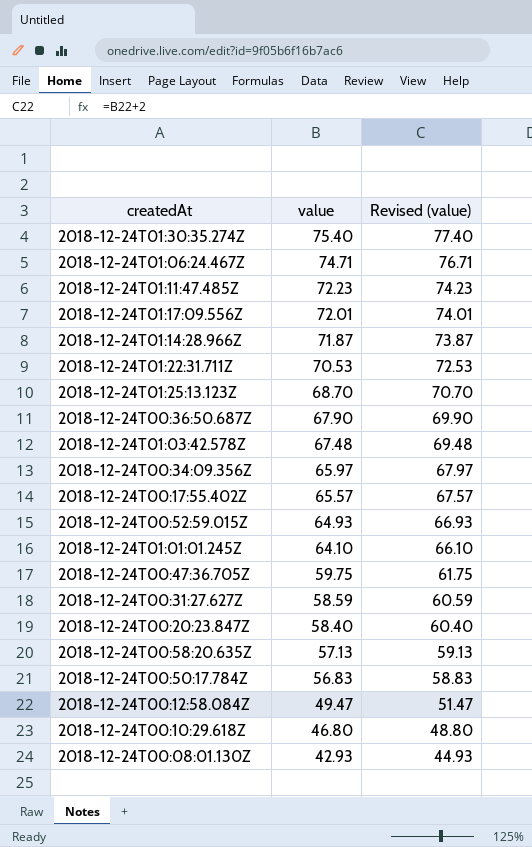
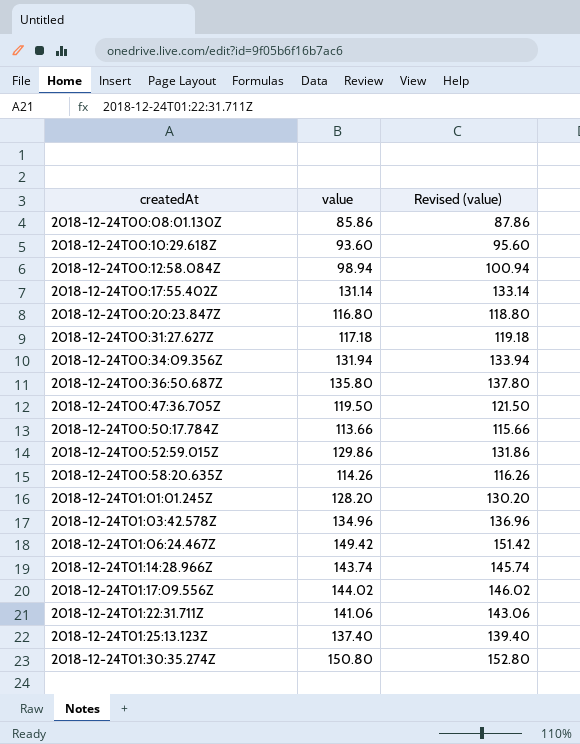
row order: value descending -> createdAt ascending
row 2018-12-24T01:11:47.485Z: 72.23 | 74.23 -> none
2018-12-24T00:08:01.130Z | value: 42.93 -> 85.86
2018-12-24T00:08:01.130Z | Revised (value): 44.93 -> 87.86
2018-12-24T00:10:29.618Z | value: 46.80 -> 93.60
2018-12-24T00:10:29.618Z | Revised (value): 48.80 -> 95.60
2018-12-24T00:12:58.084Z | value: 49.47 -> 98.94
2018-12-24T00:12:58.084Z | Revised (value): 51.47 -> 100.94
2018-12-24T00:17:55.402Z | value: 65.57 -> 131.14
2018-12-24T00:17:55.402Z | Revised (value): 67.57 -> 133.14
2018-12-24T00:20:23.847Z | value: 58.40 -> 116.80
2018-12-24T00:20:23.847Z | Revised (value): 60.40 -> 118.80
2018-12-24T00:31:27.627Z | value: 58.59 -> 117.18
2018-12-24T00:31:27.627Z | Revised (value): 60.59 -> 119.18
2018-12-24T00:34:09.356Z | value: 65.97 -> 131.94
2018-12-24T00:34:09.356Z | Revised (value): 67.97 -> 133.94
2018-12-24T00:36:50.687Z | value: 67.90 -> 135.80
2018-12-24T00:36:50.687Z | Revised (value): 69.90 -> 137.80
2018-12-24T00:47:36.705Z | value: 59.75 -> 119.50
2018-12-24T00:47:36.705Z | Revised (value): 61.75 -> 121.50
2018-12-24T00:50:17.784Z | value: 56.83 -> 113.66
2018-12-24T00:50:17.784Z | Revised (value): 58.83 -> 115.66
2018-12-24T00:52:59.015Z | value: 64.93 -> 129.86
2018-12-24T00:52:59.015Z | Revised (value): 66.93 -> 131.86
2018-12-24T00:58:20.635Z | value: 57.13 -> 114.26
2018-12-24T00:58:20.635Z | Revised (value): 59.13 -> 116.26
2018-12-24T01:01:01.245Z | value: 64.10 -> 128.20
2018-12-24T01:01:01.245Z | Revised (value): 66.10 -> 130.20
2018-12-24T01:03:42.578Z | value: 67.48 -> 134.96
2018-12-24T01:03:42.578Z | Revised (value): 69.48 -> 136.96
2018-12-24T01:06:24.467Z | value: 74.71 -> 149.42
2018-12-24T01:06:24.467Z | Revised (value): 76.71 -> 151.42
2018-12-24T01:14:28.966Z | value: 71.87 -> 143.74
2018-12-24T01:14:28.966Z | Revised (value): 73.87 -> 145.74
2018-12-24T01:17:09.556Z | value: 72.01 -> 144.02
2018-12-24T01:17:09.556Z | Revised (value): 74.01 -> 146.02
2018-12-24T01:22:31.711Z | value: 70.53 -> 141.06
2018-12-24T01:22:31.711Z | Revised (value): 72.53 -> 143.06
2018-12-24T01:25:13.123Z | value: 68.70 -> 137.40
2018-12-24T01:25:13.123Z | Revised (value): 70.70 -> 139.40
2018-12-24T01:30:35.274Z | value: 75.40 -> 150.80
2018-12-24T01:30:35.274Z | Revised (value): 77.40 -> 152.80

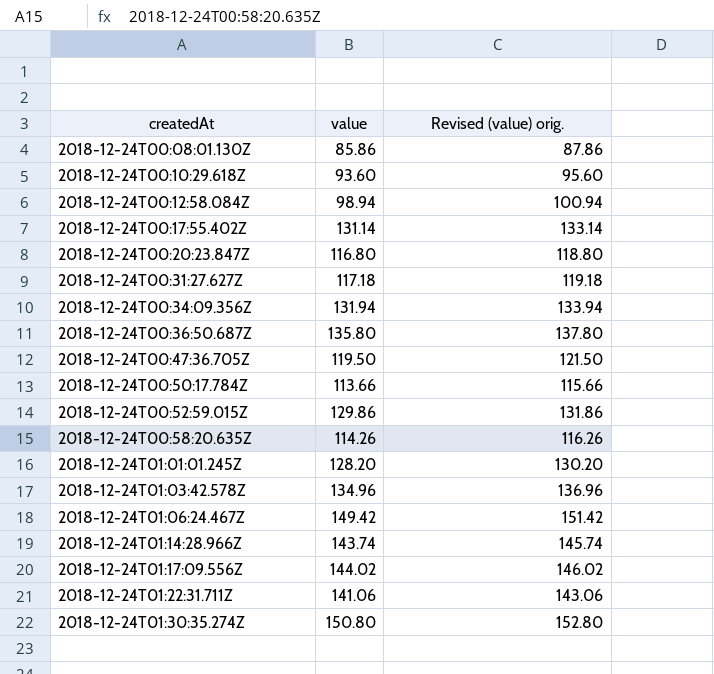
column name: Revised (value) -> Revised (value) orig.
row 2018-12-24T01:25:13.123Z: 137.40 | 139.40 -> none

